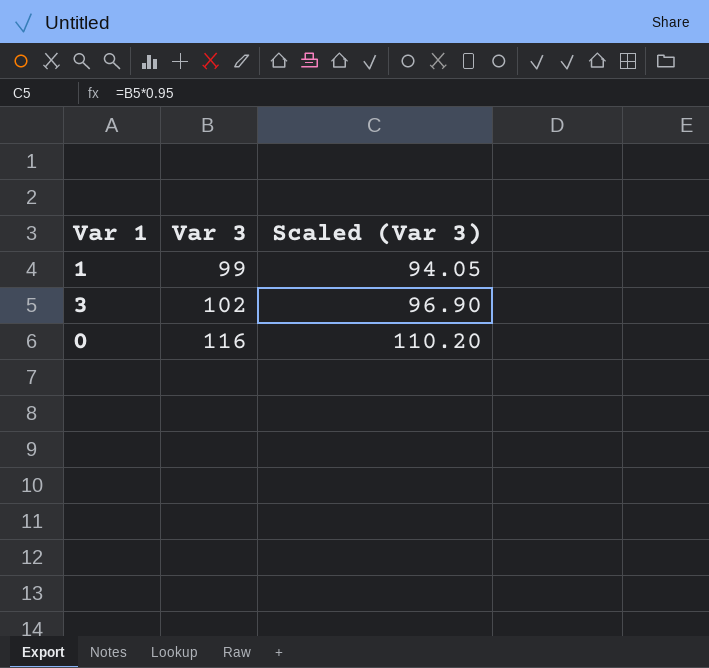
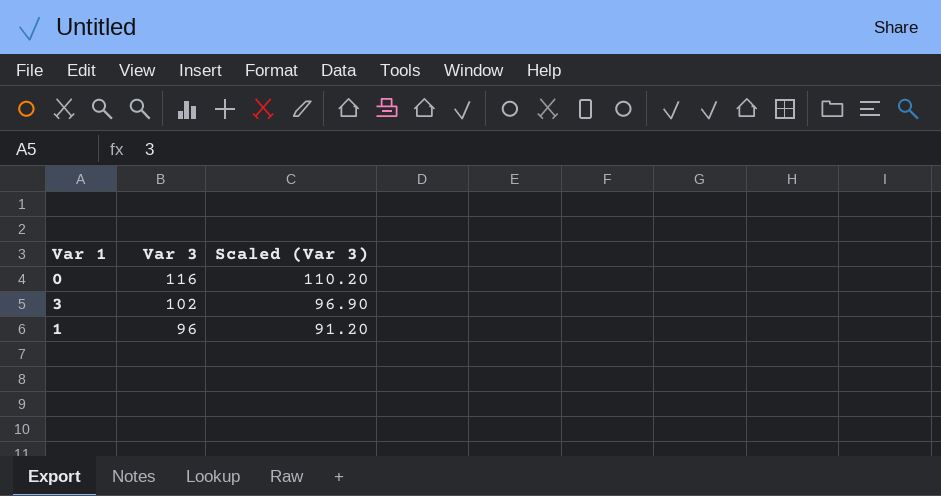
row order: Var 3 ascending -> Var 3 descending
1 | Var 3: 99 -> 96
1 | Scaled (Var 3): 94.05 -> 91.20

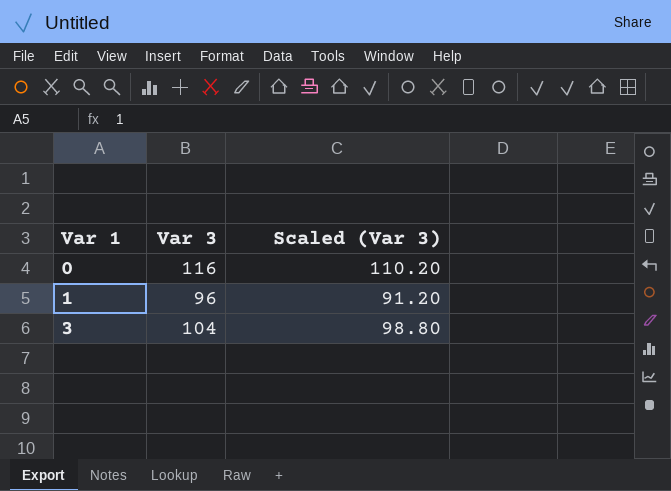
row order: Var 3 descending -> Var 1 ascending
3 | Var 3: 102 -> 104
3 | Scaled (Var 3): 96.90 -> 98.80

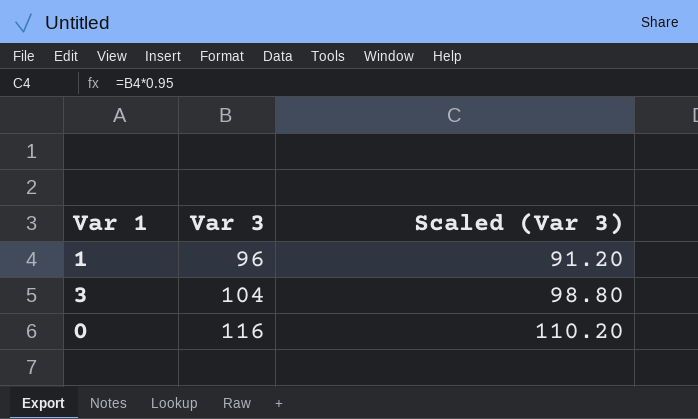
row order: Var 1 ascending -> Var 3 ascending

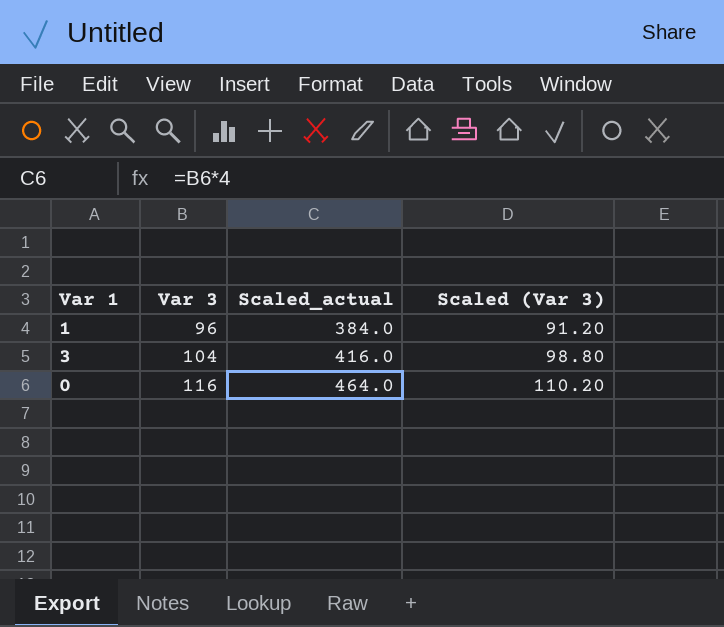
column Scaled_actual | formula: none -> [Var 3] * 4

